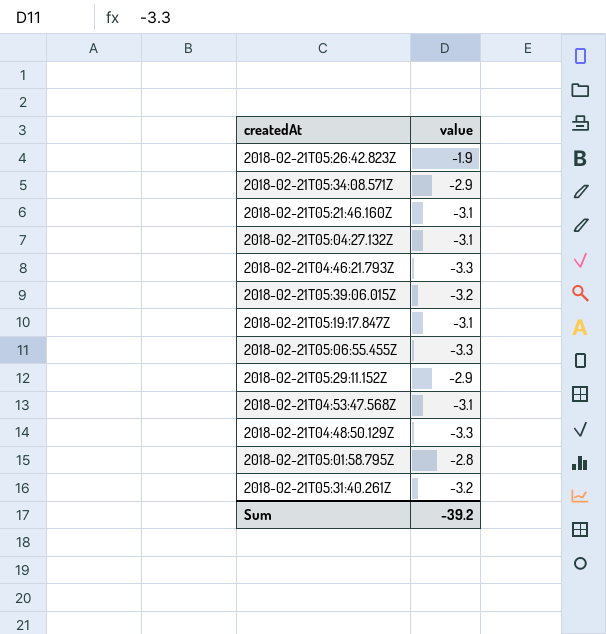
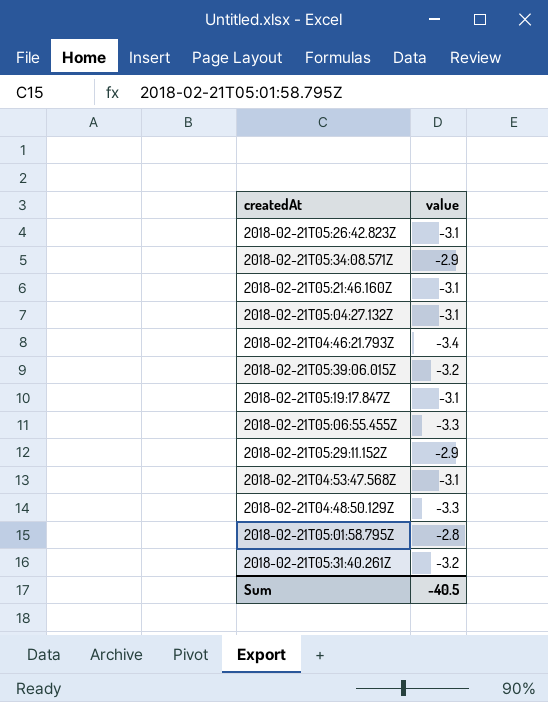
2018-02-21T05:26:42.823Z | value: -1.9 -> -3.1
2018-02-21T04:46:21.793Z | value: -3.3 -> -3.4
Sum | value: -39.2 -> -40.5

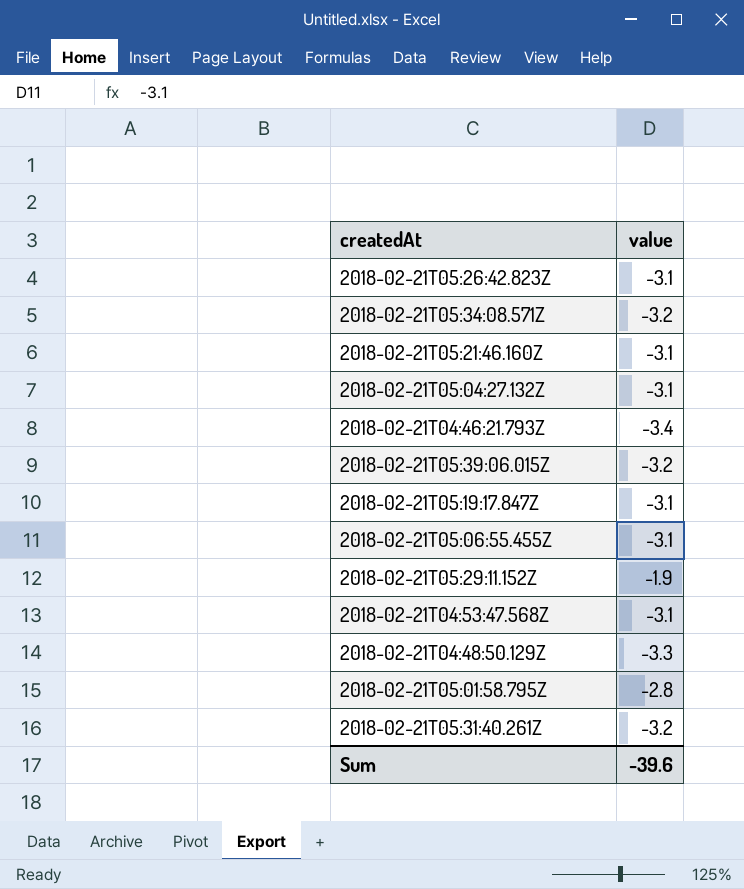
2018-02-21T05:34:08.571Z | value: -2.9 -> -3.2
2018-02-21T05:06:55.455Z | value: -3.3 -> -3.1
2018-02-21T05:29:11.152Z | value: -2.9 -> -1.9
Sum | value: -40.5 -> -39.6

